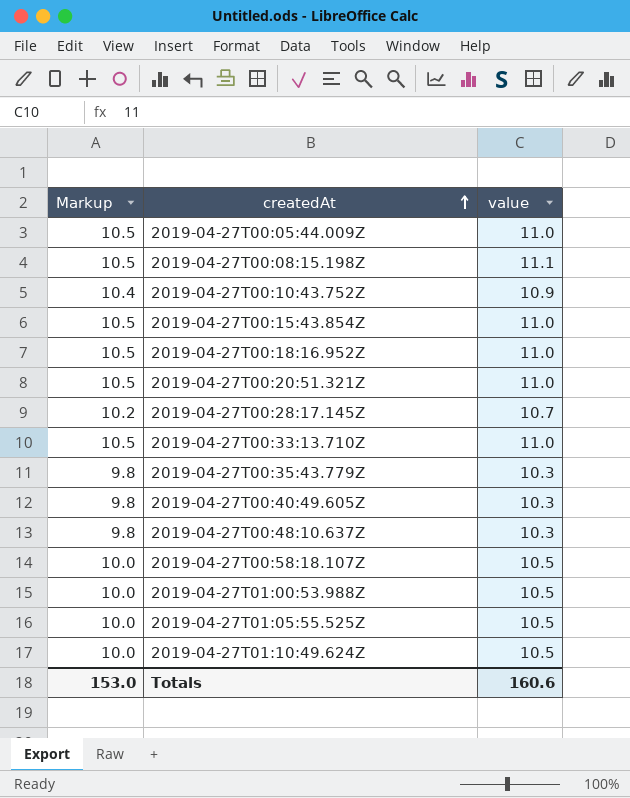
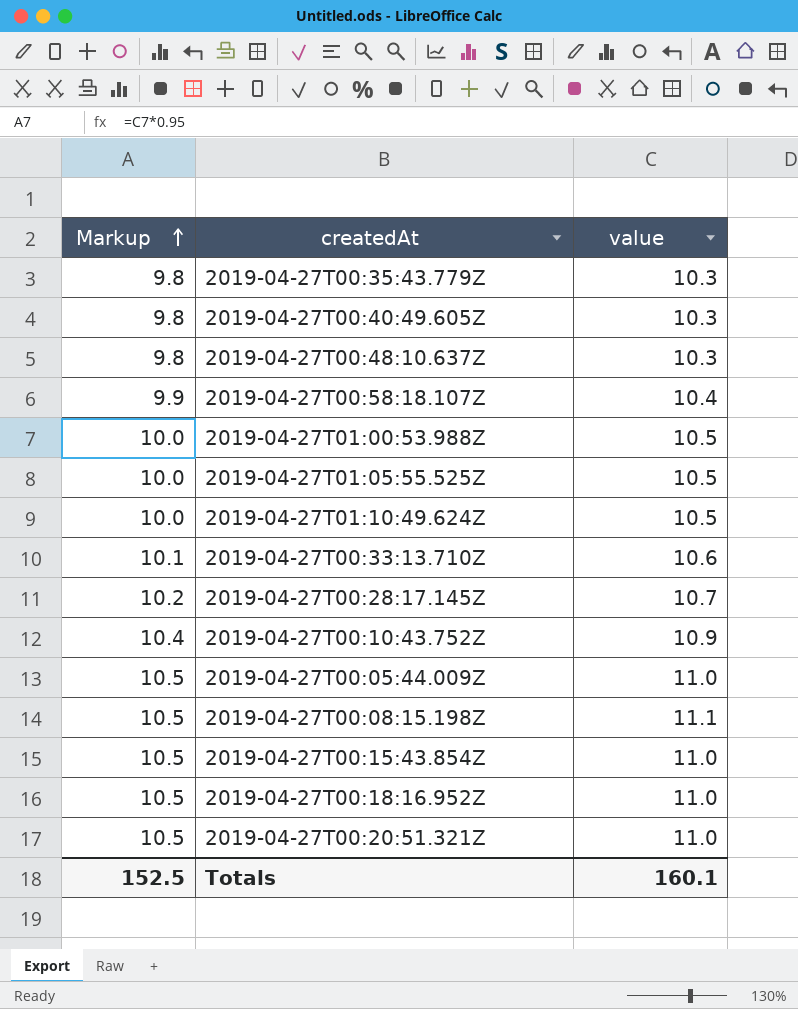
row order: createdAt ascending -> Markup ascending
2019-04-27T00:58:18.107Z | Markup: 10.0 -> 9.9
2019-04-27T00:58:18.107Z | value: 10.5 -> 10.4
2019-04-27T00:33:13.710Z | Markup: 10.5 -> 10.1
2019-04-27T00:33:13.710Z | value: 11.0 -> 10.6
Totals | Markup: 153.0 -> 152.5
Totals | value: 160.6 -> 160.1

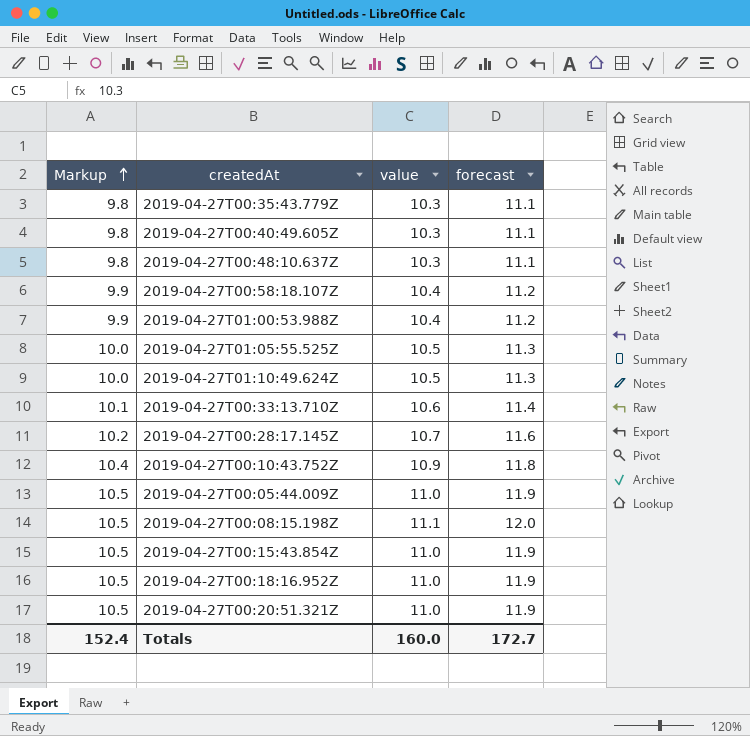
column forecast | formula: none -> [value] * 1.08
2019-04-27T01:00:53.988Z | Markup: 10.0 -> 9.9
2019-04-27T01:00:53.988Z | value: 10.5 -> 10.4
Totals | Markup: 152.5 -> 152.4
Totals | value: 160.1 -> 160.0

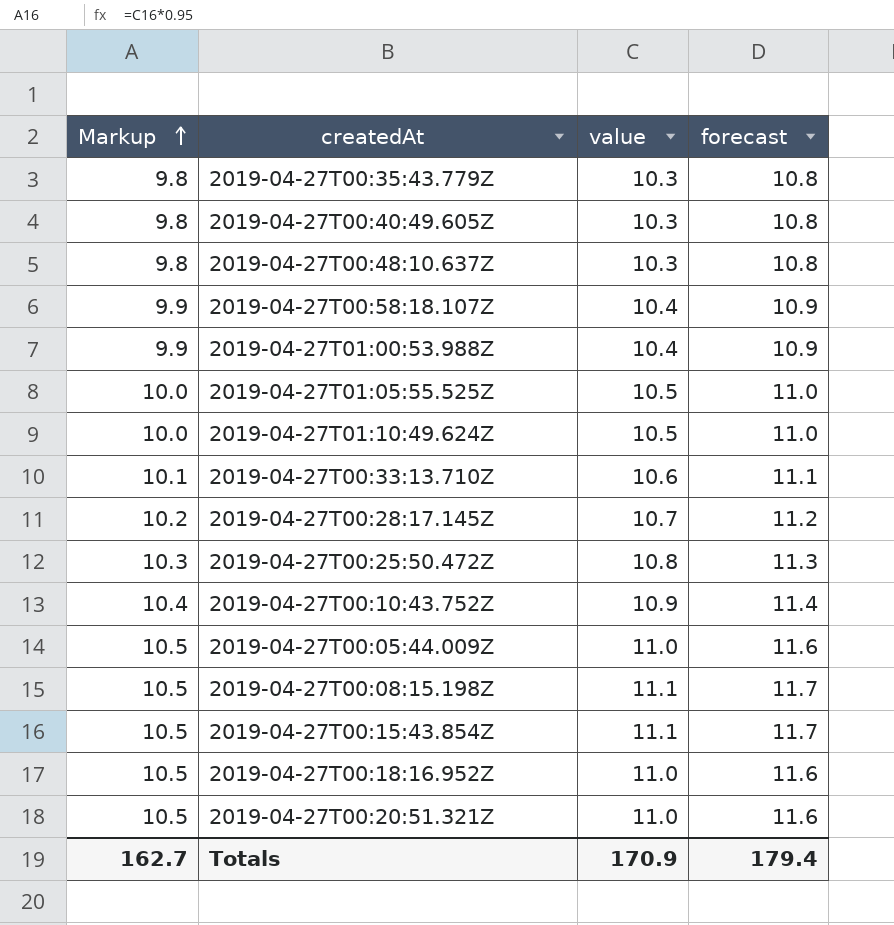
column forecast | formula: [value] * 1.08 -> [value] * 1.05
row 2019-04-27T00:25:50.472Z: none -> 10.3 | 10.8 | 11.3
2019-04-27T00:15:43.854Z | value: 11.0 -> 11.1
Totals | Markup: 152.4 -> 162.7
Totals | value: 160.0 -> 170.9
Totals | forecast: 172.7 -> 179.4

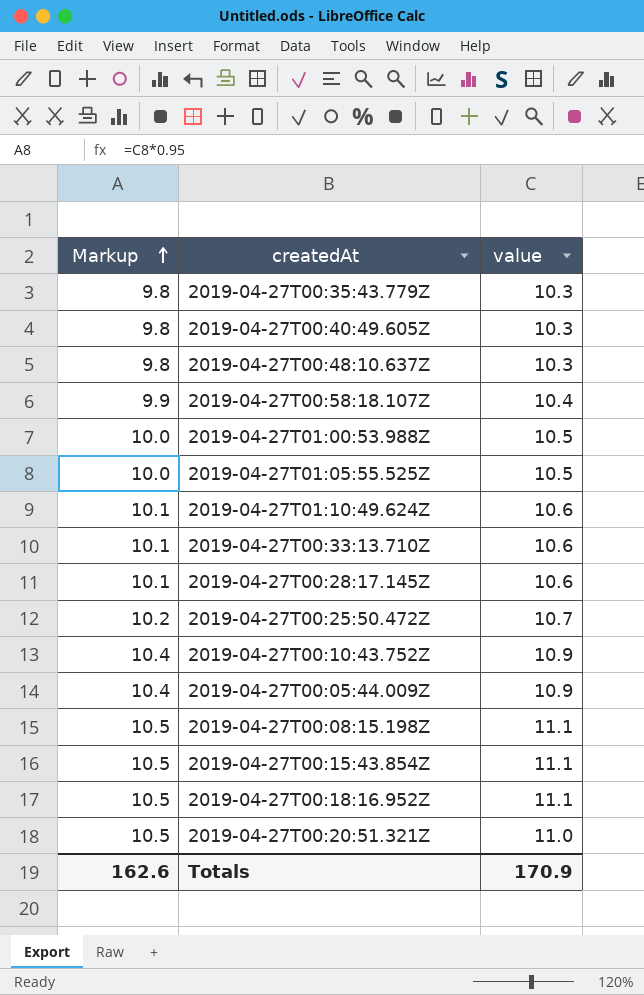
column forecast | formula: [value] * 1.05 -> none
2019-04-27T01:00:53.988Z | Markup: 9.9 -> 10.0
2019-04-27T01:00:53.988Z | value: 10.4 -> 10.5
2019-04-27T01:10:49.624Z | Markup: 10.0 -> 10.1
2019-04-27T01:10:49.624Z | value: 10.5 -> 10.6
2019-04-27T00:28:17.145Z | Markup: 10.2 -> 10.1
2019-04-27T00:28:17.145Z | value: 10.7 -> 10.6
2019-04-27T00:25:50.472Z | Markup: 10.3 -> 10.2
2019-04-27T00:25:50.472Z | value: 10.8 -> 10.7
2019-04-27T00:05:44.009Z | Markup: 10.5 -> 10.4
2019-04-27T00:05:44.009Z | value: 11.0 -> 10.9
2019-04-27T00:18:16.952Z | value: 11.0 -> 11.1
Totals | Markup: 162.7 -> 162.6

